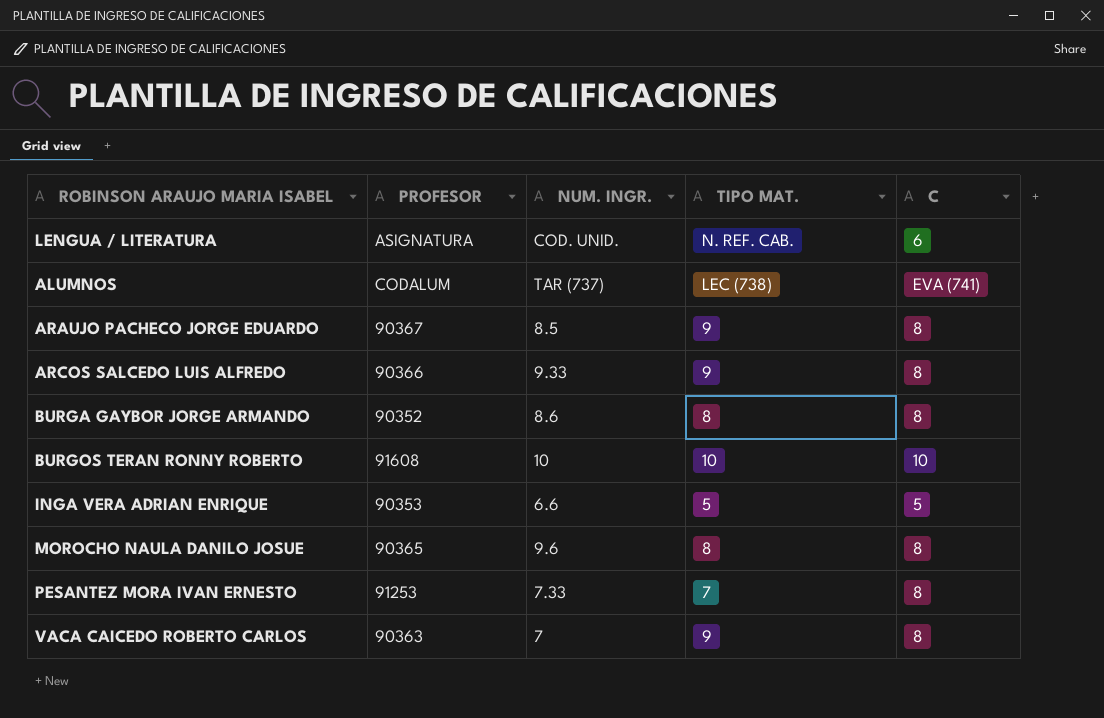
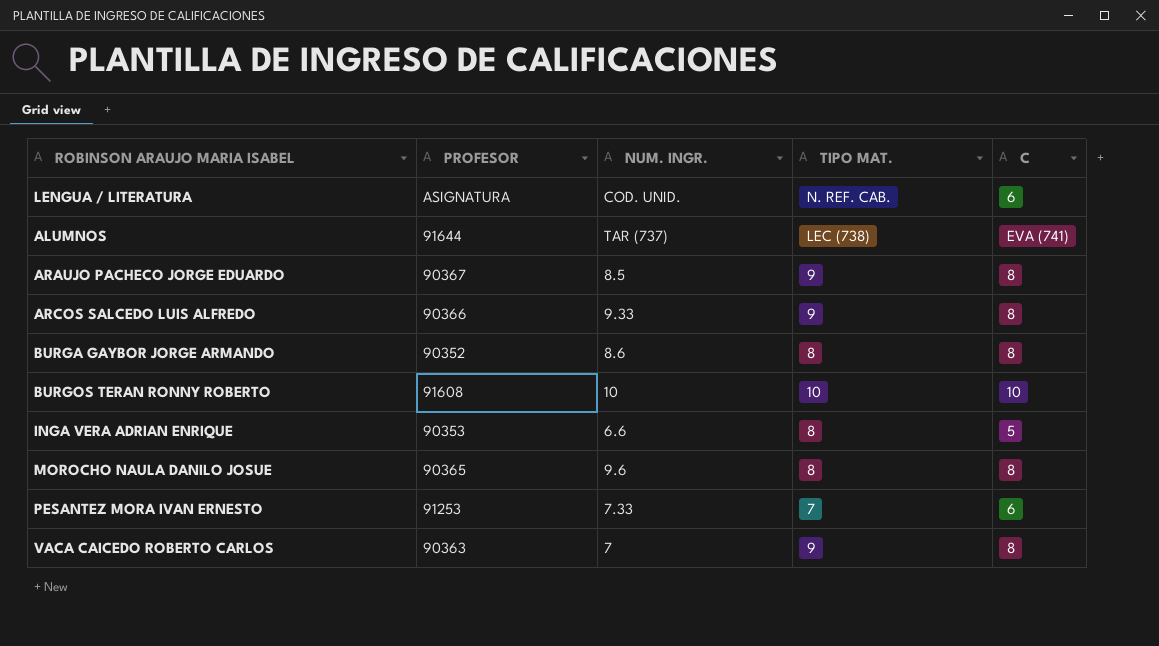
ALUMNOS | PROFESOR: CODALUM -> 91644
INGA VERA ADRIAN ENRIQUE | TIPO MAT.: 5 -> 8
PESANTEZ MORA IVAN ERNESTO | C: 8 -> 6

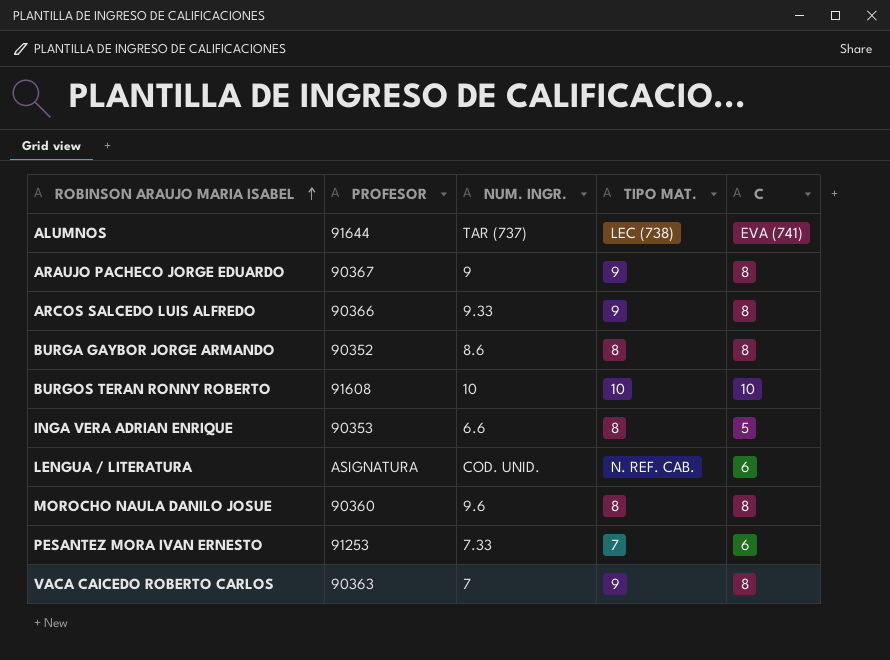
row order: none -> ROBINSON ARAUJO MARIA ISABEL ascending
ARAUJO PACHECO JORGE EDUARDO | NUM. INGR.: 8.5 -> 9
MOROCHO NAULA DANILO JOSUE | PROFESOR: 90365 -> 90360

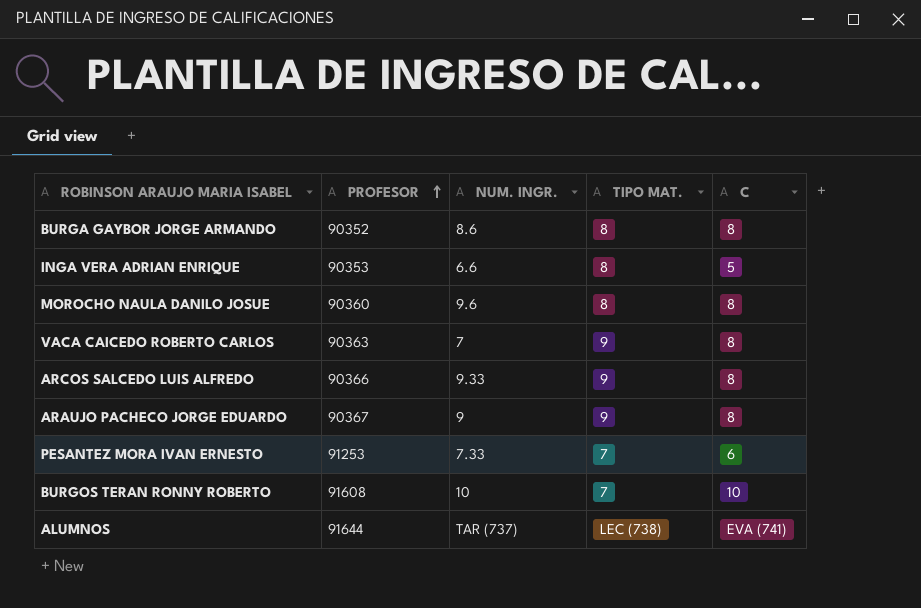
row order: ROBINSON ARAUJO MARIA ISABEL ascending -> PROFESOR ascending
row LENGUA / LITERATURA: ASIGNATURA | COD. UNID. | N. REF. CAB. | 6 -> none
BURGOS TERAN RONNY ROBERTO | TIPO MAT.: 10 -> 7

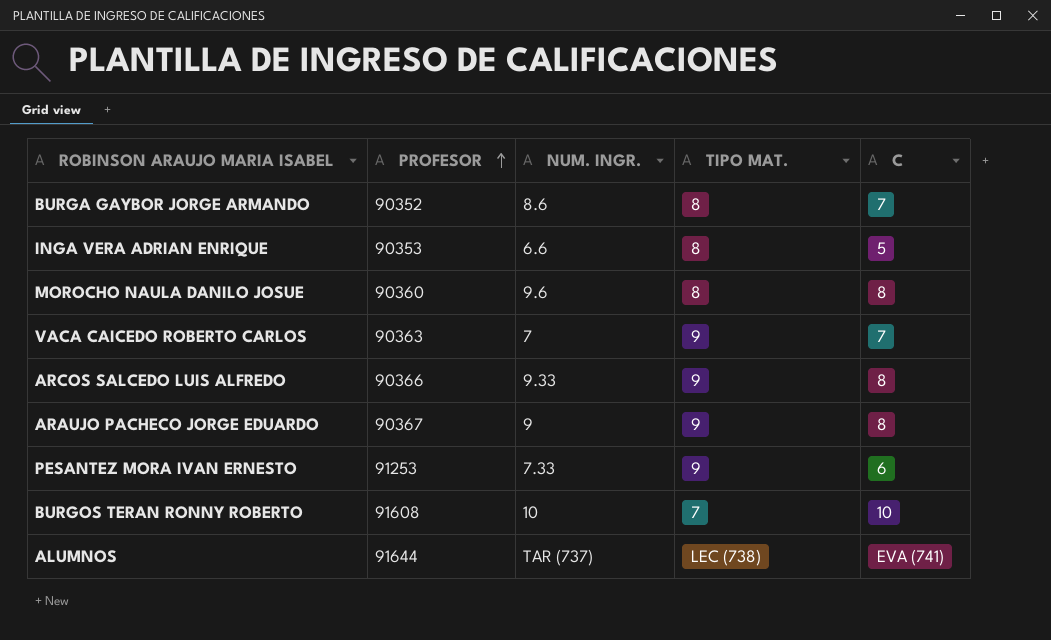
BURGA GAYBOR JORGE ARMANDO | C: 8 -> 7
VACA CAICEDO ROBERTO CARLOS | C: 8 -> 7
PESANTEZ MORA IVAN ERNESTO | TIPO MAT.: 7 -> 9

